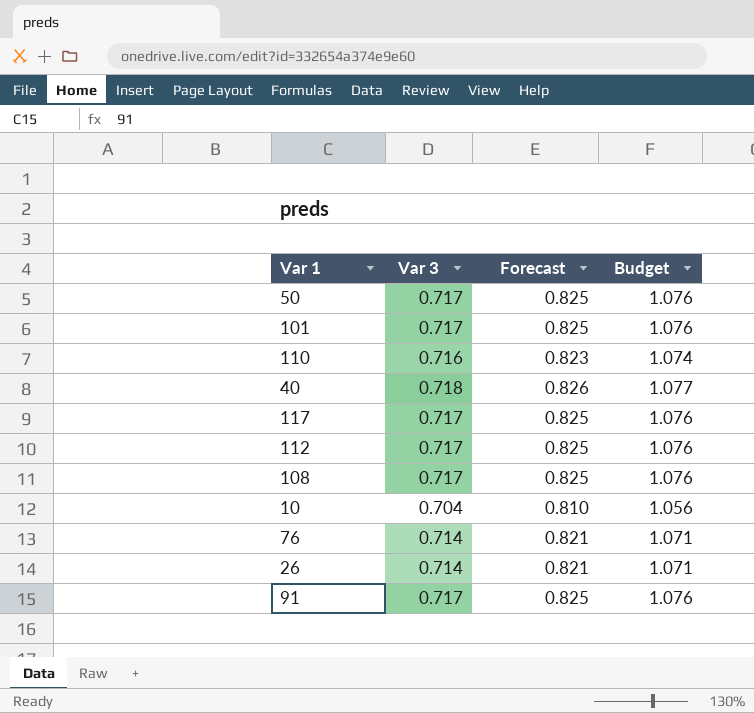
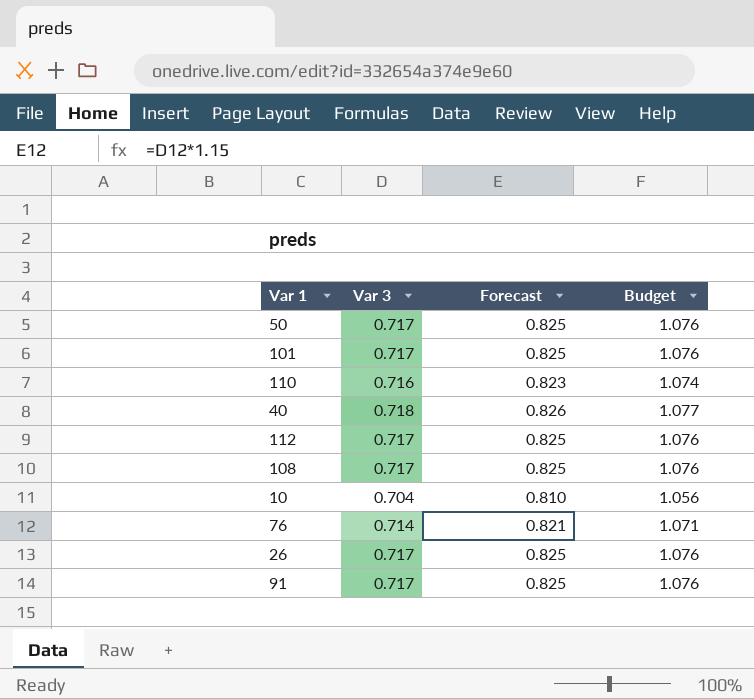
row 117: 0.717 | 0.825 | 1.076 -> none
26 | Var 3: 0.714 -> 0.717
26 | Forecast: 0.821 -> 0.825
26 | Budget: 1.071 -> 1.076

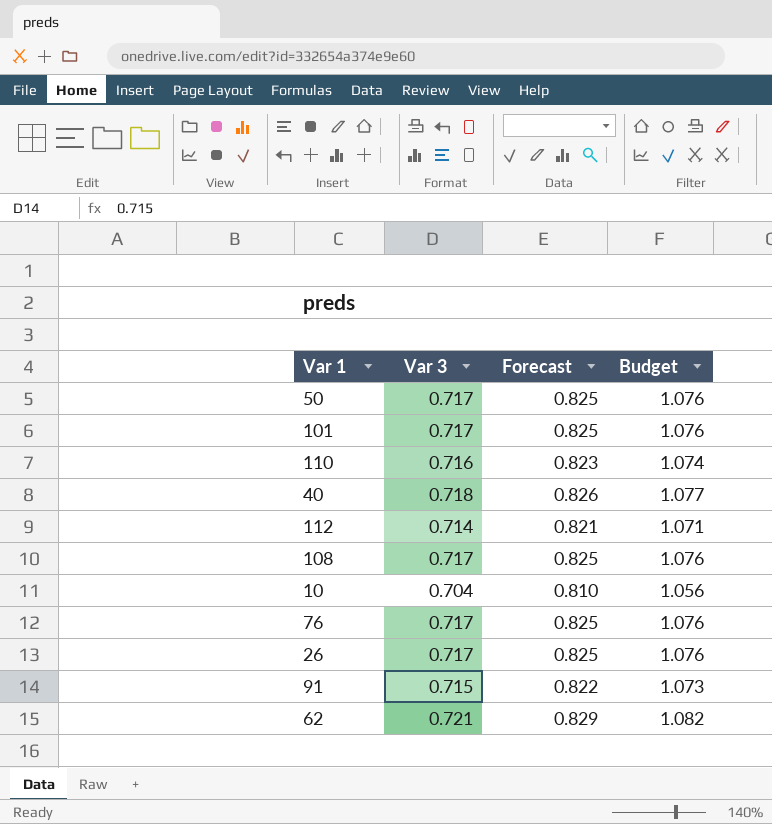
112 | Var 3: 0.717 -> 0.714
112 | Forecast: 0.825 -> 0.821
112 | Budget: 1.076 -> 1.071
76 | Var 3: 0.714 -> 0.717
76 | Forecast: 0.821 -> 0.825
76 | Budget: 1.071 -> 1.076
91 | Var 3: 0.717 -> 0.715
91 | Forecast: 0.825 -> 0.822
91 | Budget: 1.076 -> 1.073
row 62: none -> 0.721 | 0.829 | 1.082

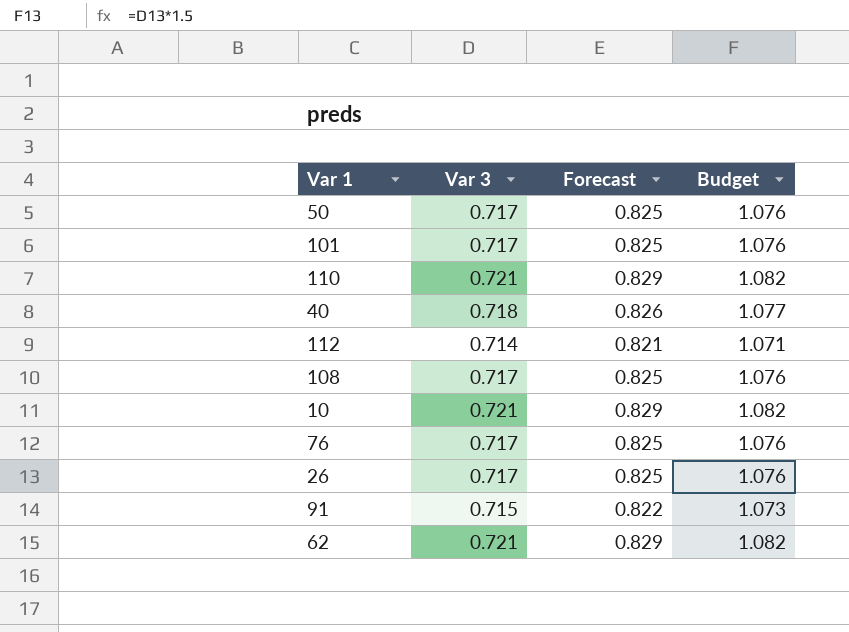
110 | Var 3: 0.716 -> 0.721
110 | Forecast: 0.823 -> 0.829
110 | Budget: 1.074 -> 1.082
10 | Var 3: 0.704 -> 0.721
10 | Forecast: 0.810 -> 0.829
10 | Budget: 1.056 -> 1.082

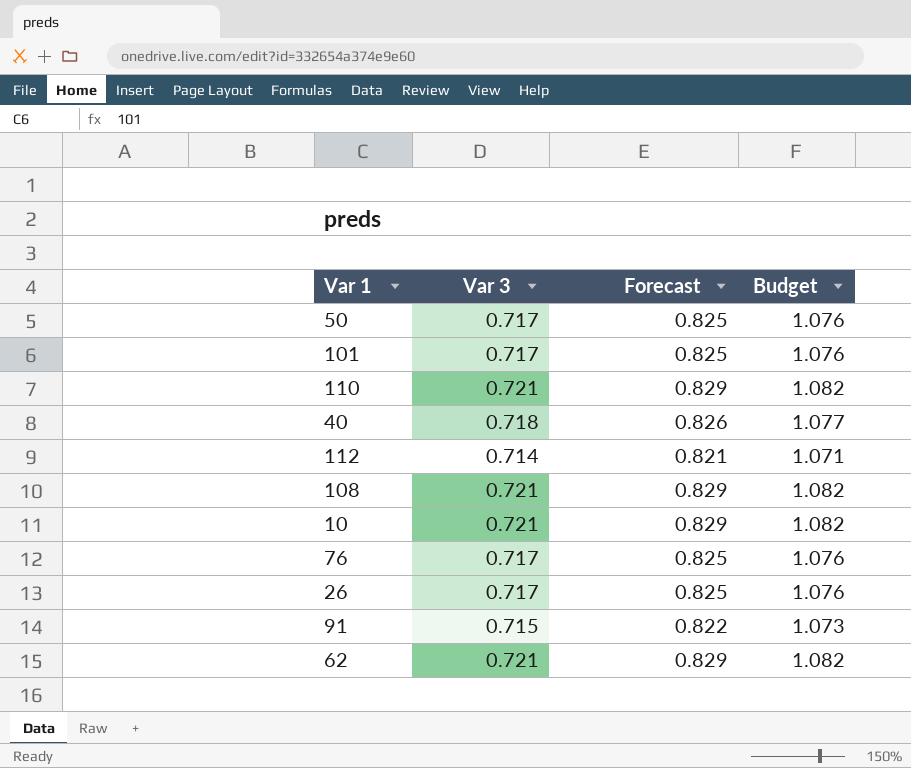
108 | Var 3: 0.717 -> 0.721
108 | Forecast: 0.825 -> 0.829
108 | Budget: 1.076 -> 1.082

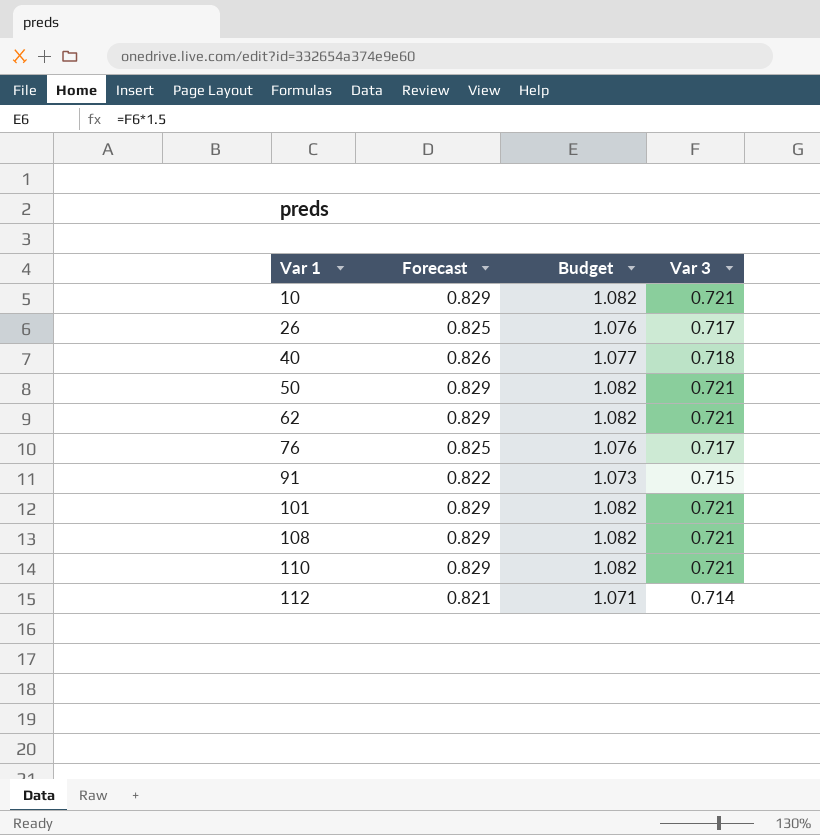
row order: none -> Var 1 ascending
column Var 3 | position: 2 -> 4
50 | Forecast: 0.825 -> 0.829
50 | Budget: 1.076 -> 1.082
50 | Var 3: 0.717 -> 0.721
101 | Forecast: 0.825 -> 0.829
101 | Budget: 1.076 -> 1.082
101 | Var 3: 0.717 -> 0.721

